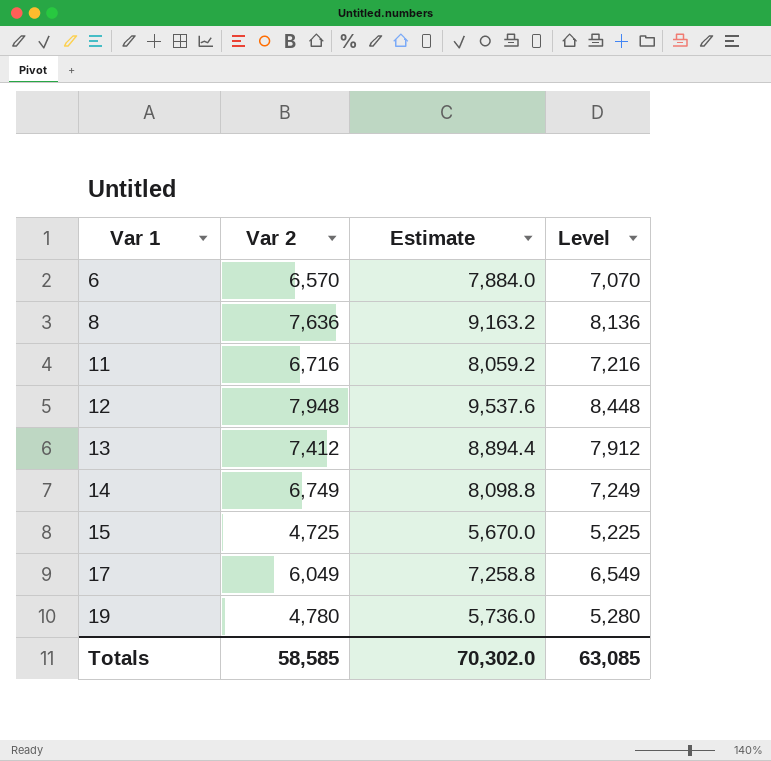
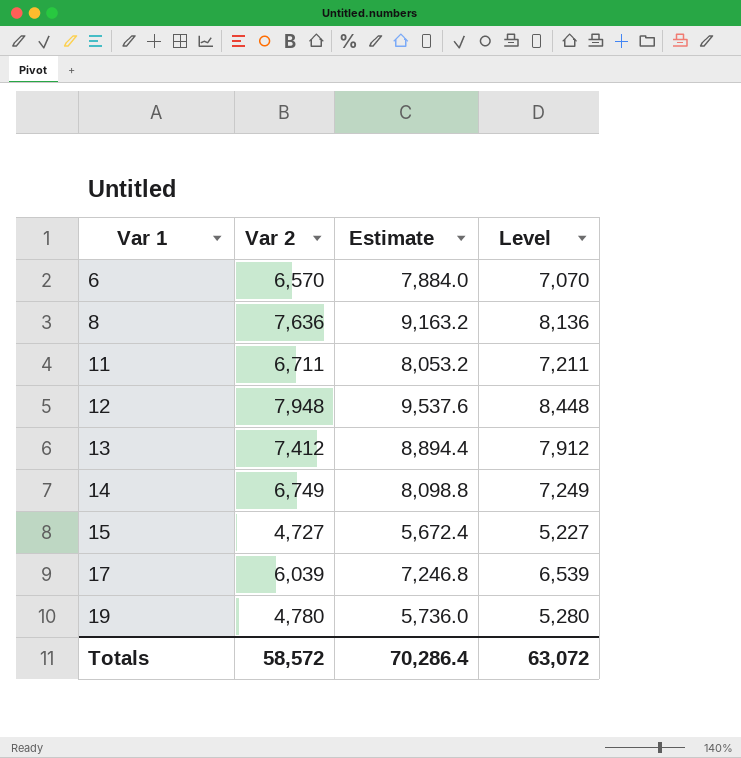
11 | Var 2: 6,716 -> 6,711
11 | Estimate: 8,059.2 -> 8,053.2
11 | Level: 7,216 -> 7,211
15 | Var 2: 4,725 -> 4,727
15 | Estimate: 5,670.0 -> 5,672.4
15 | Level: 5,225 -> 5,227
17 | Var 2: 6,049 -> 6,039
17 | Estimate: 7,258.8 -> 7,246.8
17 | Level: 6,549 -> 6,539
Totals | Var 2: 58,585 -> 58,572
Totals | Estimate: 70,302.0 -> 70,286.4
Totals | Level: 63,085 -> 63,072

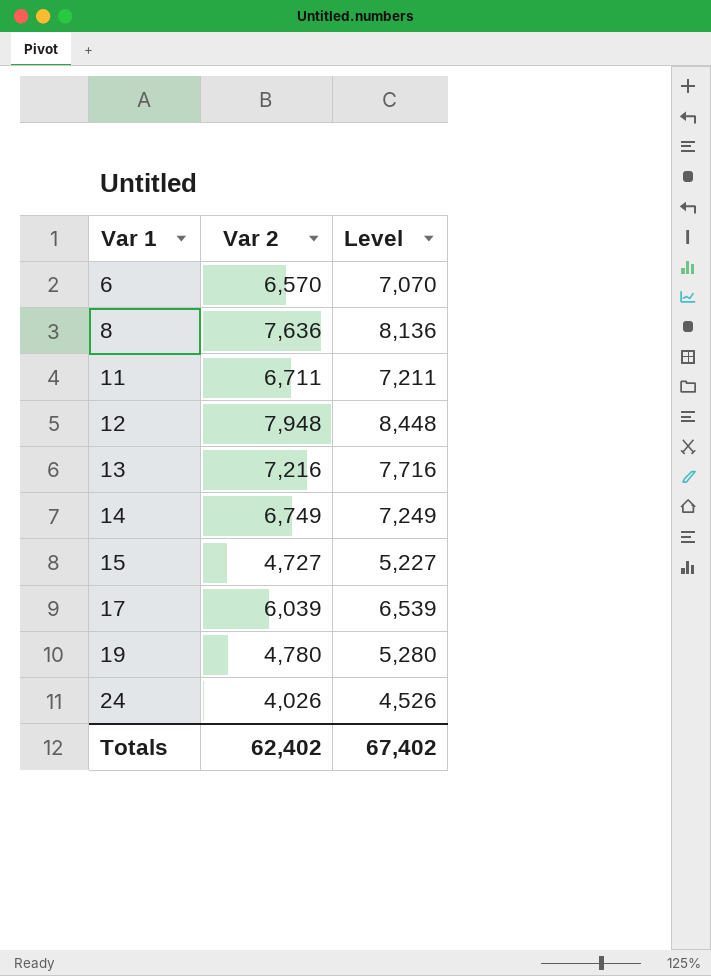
column Estimate | formula: [Var 2] * 1.2 -> none
13 | Var 2: 7,412 -> 7,216
13 | Level: 7,912 -> 7,716
row 24: none -> 4,026 | 4,526
Totals | Var 2: 58,572 -> 62,402
Totals | Level: 63,072 -> 67,402

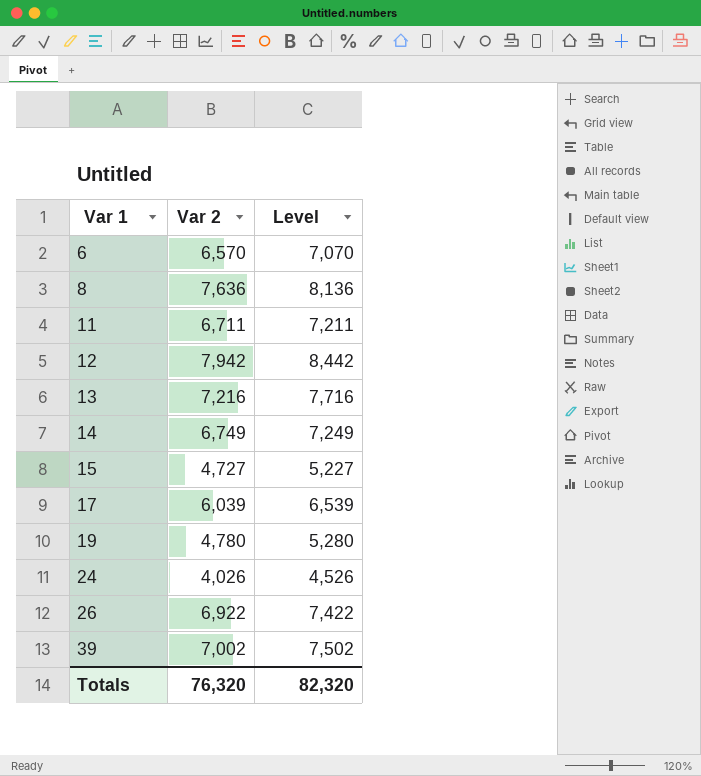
12 | Var 2: 7,948 -> 7,942
12 | Level: 8,448 -> 8,442
row 26: none -> 6,922 | 7,422
row 39: none -> 7,002 | 7,502
Totals | Var 2: 62,402 -> 76,320
Totals | Level: 67,402 -> 82,320

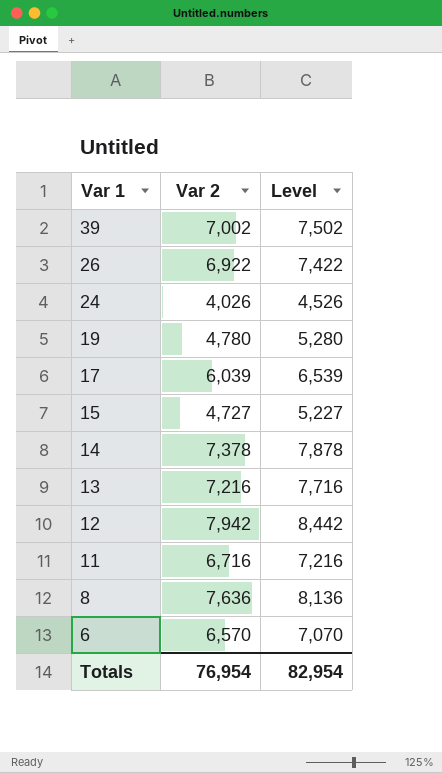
row order: Var 1 ascending -> Var 1 descending
14 | Var 2: 6,749 -> 7,378
14 | Level: 7,249 -> 7,878
11 | Var 2: 6,711 -> 6,716
11 | Level: 7,211 -> 7,216
Totals | Var 2: 76,320 -> 76,954
Totals | Level: 82,320 -> 82,954

